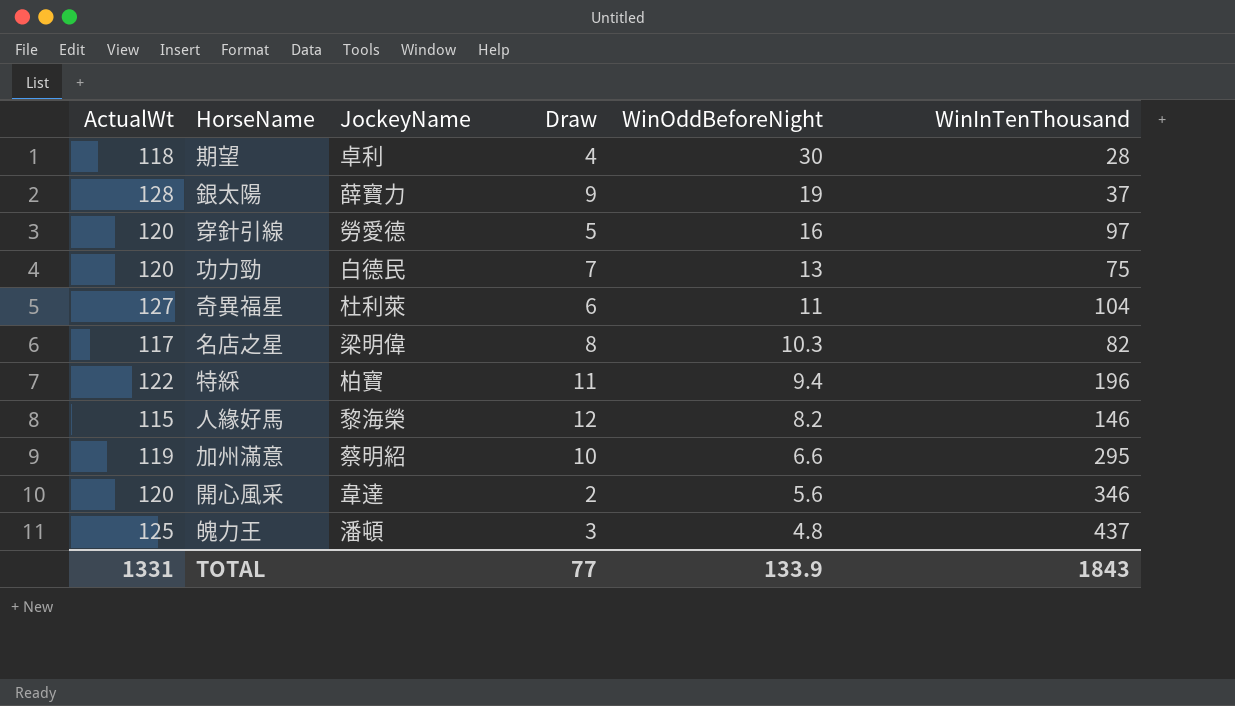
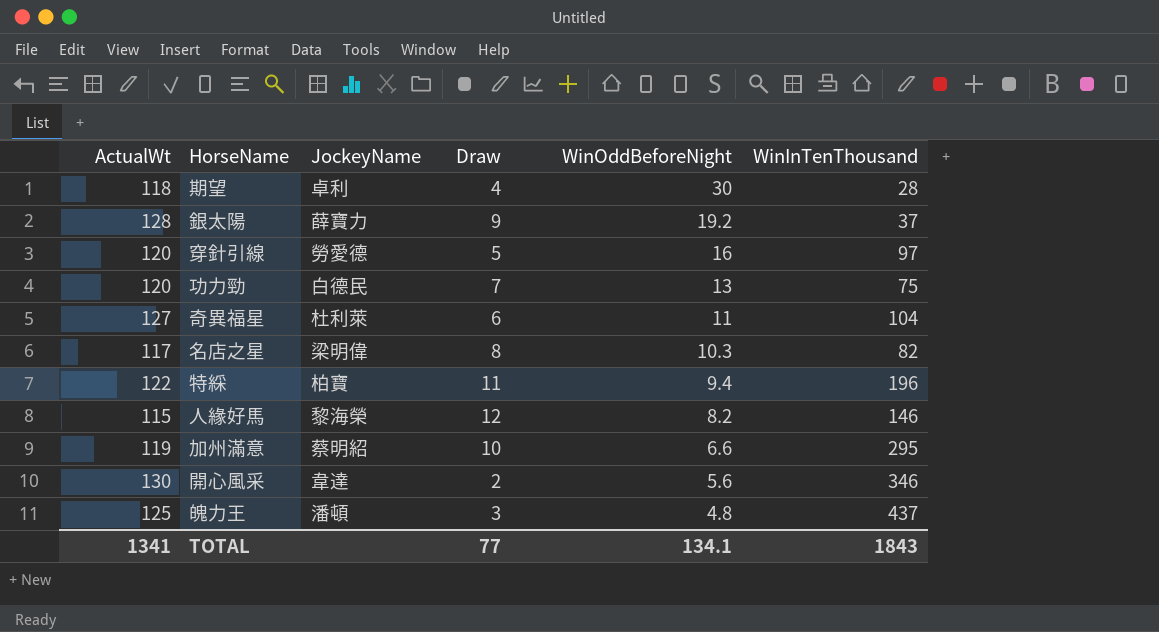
銀太陽 | WinOddBeforeNight: 19 -> 19.2
開心風采 | ActualWt: 120 -> 130
TOTAL | ActualWt: 1331 -> 1341
TOTAL | WinOddBeforeNight: 133.9 -> 134.1

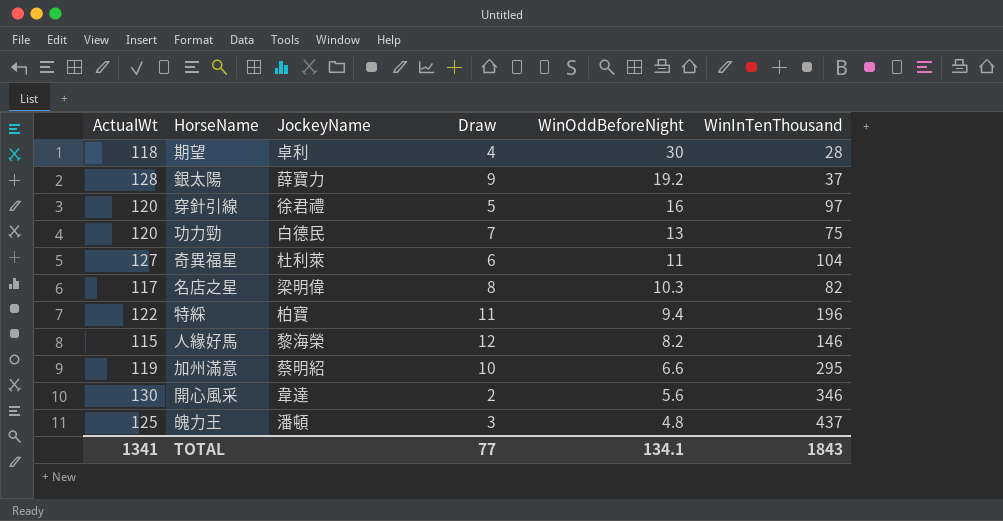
穿針引線 | JockeyName: 勞愛德 -> 徐君禮

